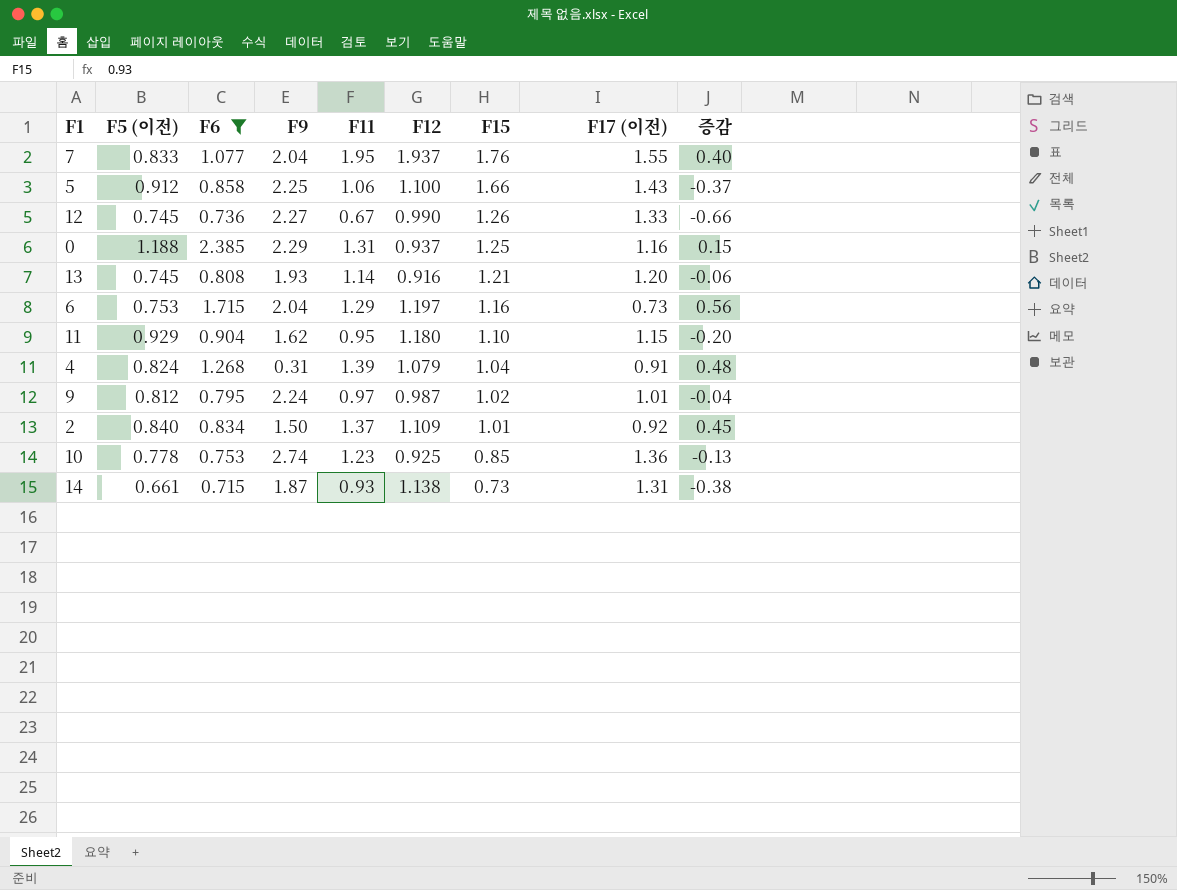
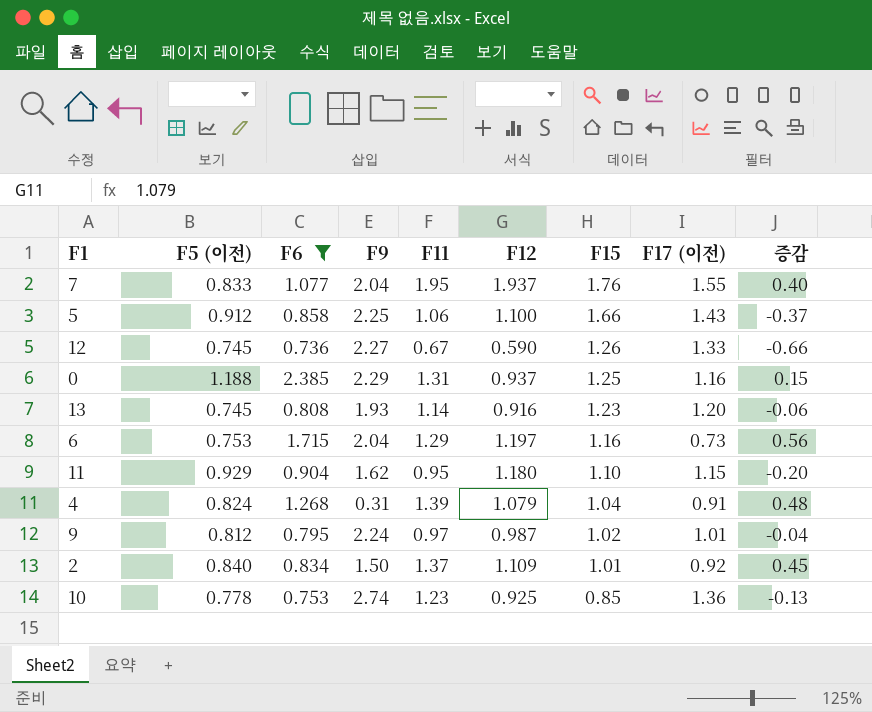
row 14: 0.661 | 0.715 | 1.87 | 0.93 | 1.138 | 0.73 | 1.31 | -0.38 -> none
12 | F12: 0.990 -> 0.590
13 | F15: 1.21 -> 1.23

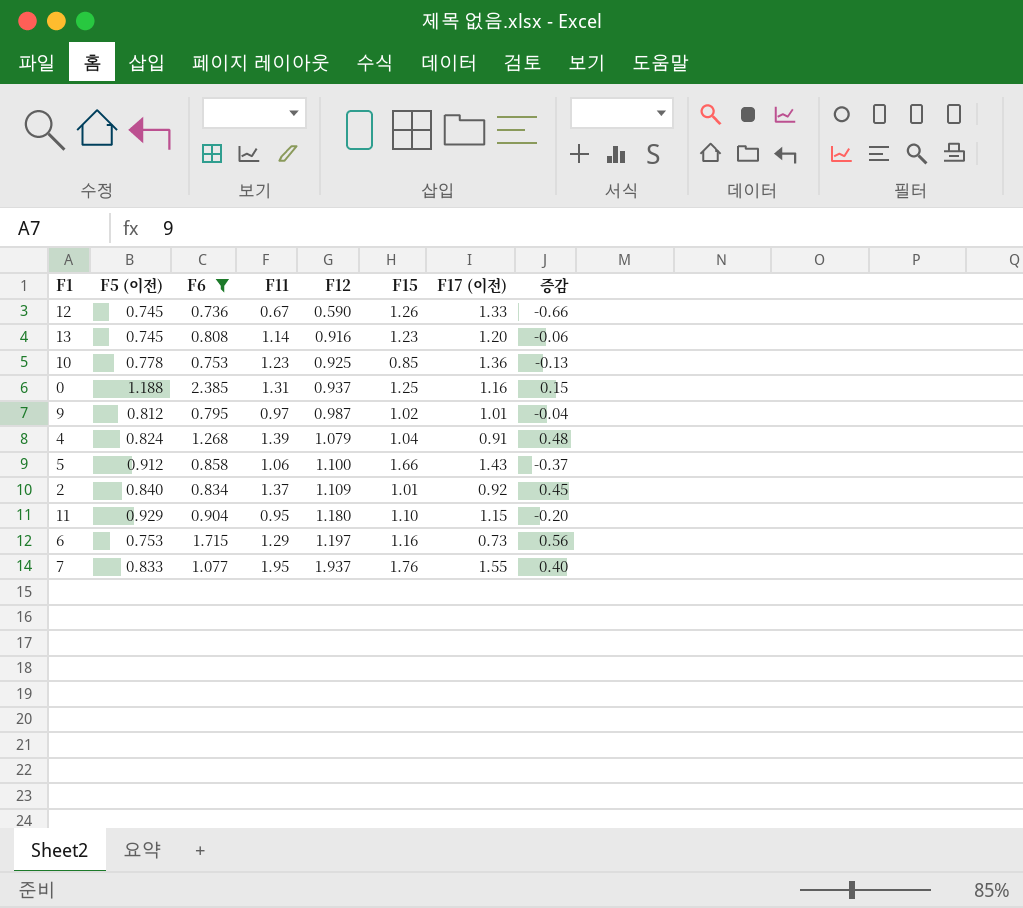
row order: F15 descending -> F12 ascending
column F9 | position: 4 -> none

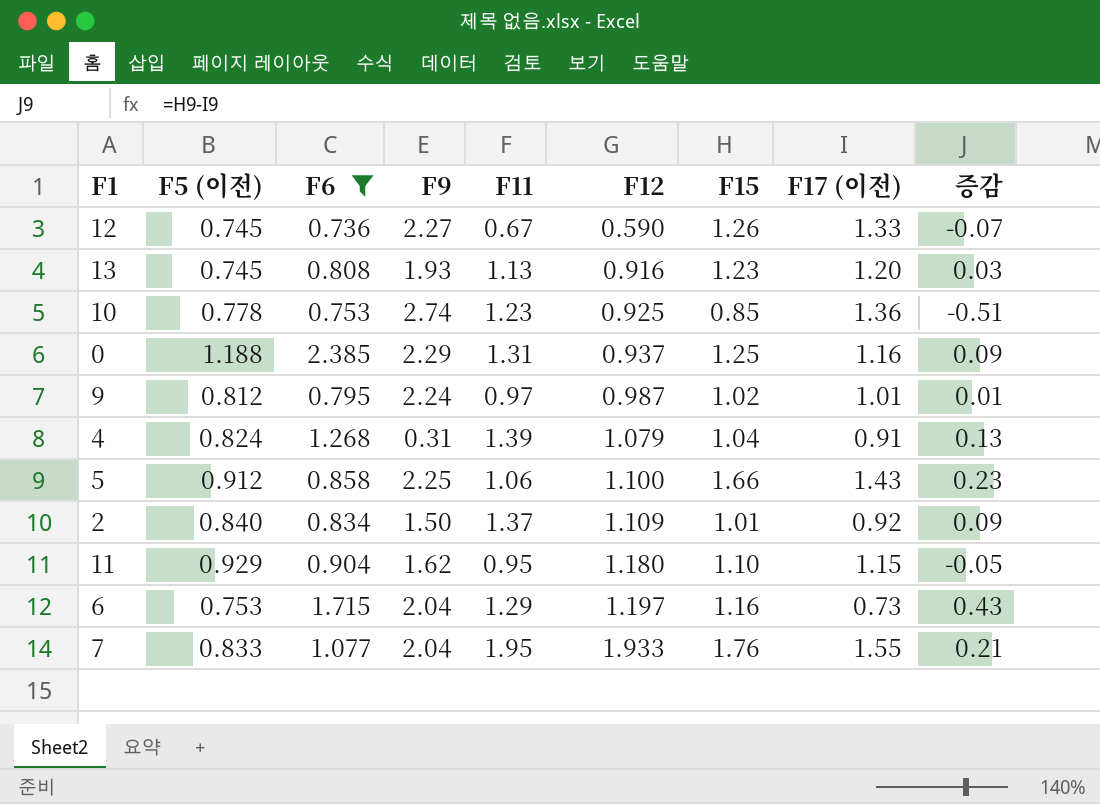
column F9 | position: none -> 4
column 증감 | formula: [F11] - [F17 (이전)] -> [F15] - [F17 (이전)]
13 | F11: 1.14 -> 1.13
7 | F12: 1.937 -> 1.933

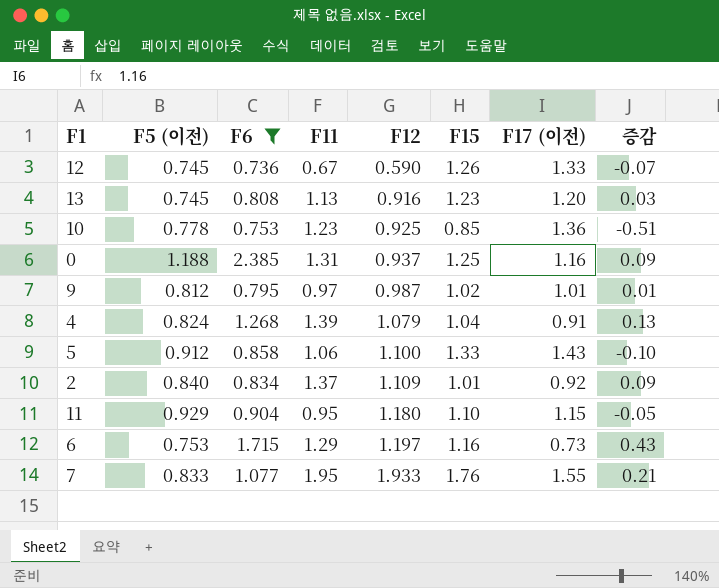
column F9 | position: 4 -> none
5 | F15: 1.66 -> 1.33
5 | 증감: 0.23 -> -0.10

